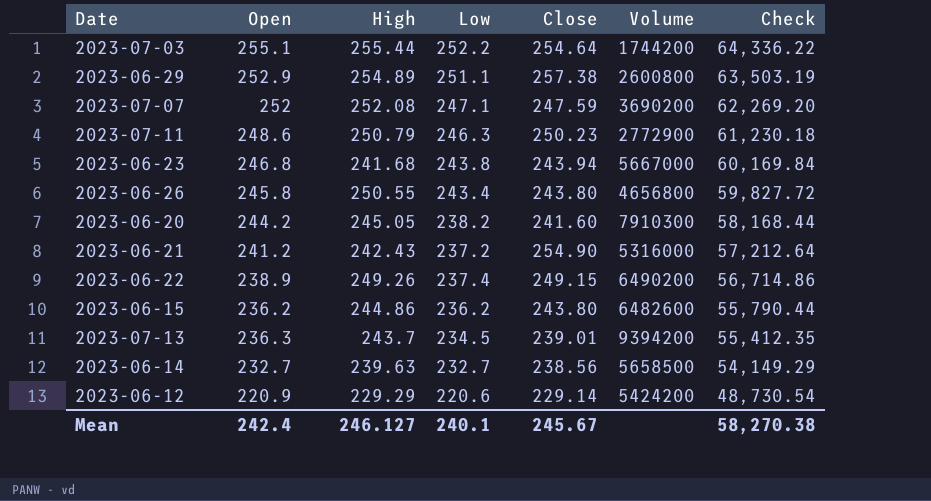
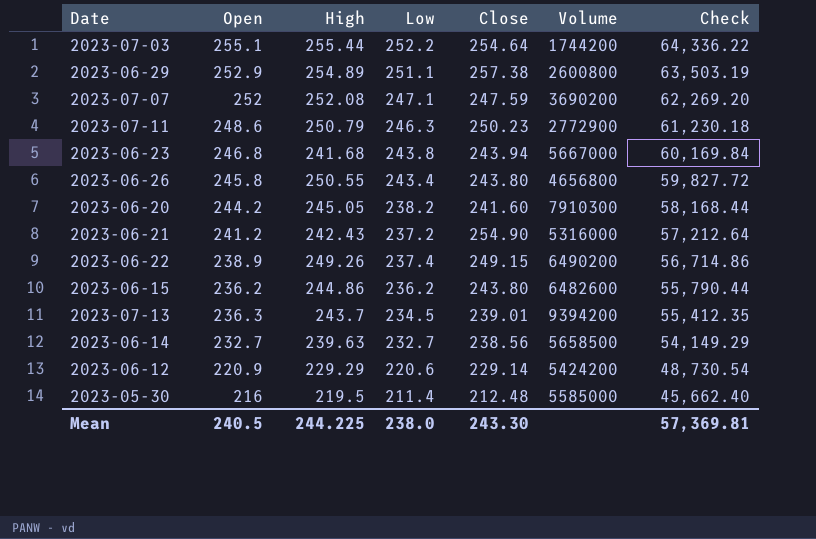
row 2023-05-30: none -> 216 | 219.5 | 211.4 | 212.48 | 5585000 | 45,662.40
Mean | Open: 242.4 -> 240.5
Mean | High: 246.127 -> 244.225
Mean | Low: 240.1 -> 238.0
Mean | Close: 245.67 -> 243.30
Mean | Check: 58,270.38 -> 57,369.81

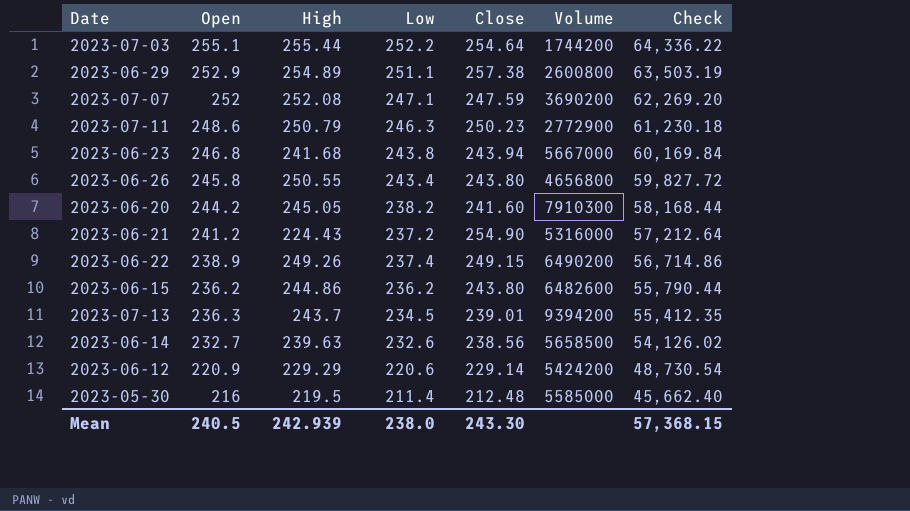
2023-06-21 | High: 242.43 -> 224.43
2023-06-14 | Low: 232.7 -> 232.6
2023-06-14 | Check: 54,149.29 -> 54,126.02
Mean | High: 244.225 -> 242.939
Mean | Check: 57,369.81 -> 57,368.15

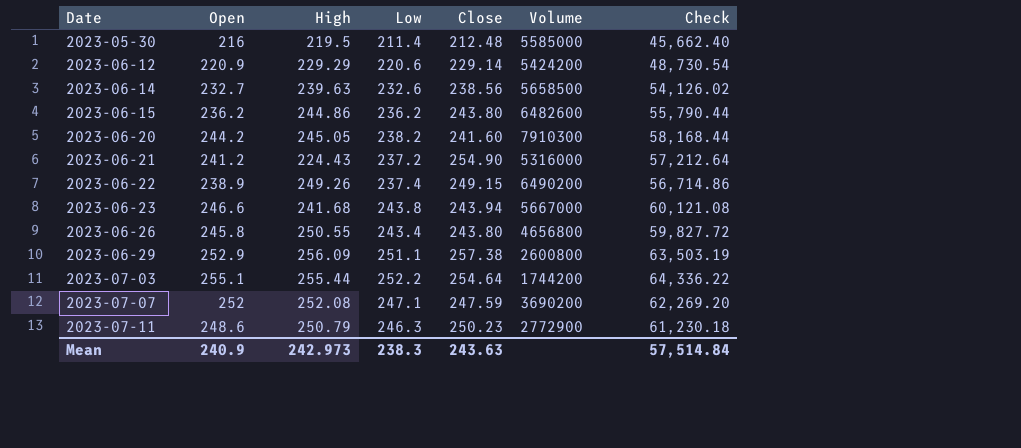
row order: Check descending -> Date ascending
row 2023-07-13: 236.3 | 243.7 | 234.5 | 239.01 | 9394200 | 55,412.35 -> none
2023-06-23 | Open: 246.8 -> 246.6
2023-06-23 | Check: 60,169.84 -> 60,121.08
2023-06-29 | High: 254.89 -> 256.09
Mean | Open: 240.5 -> 240.9
Mean | High: 242.939 -> 242.973
Mean | Low: 238.0 -> 238.3
Mean | Close: 243.30 -> 243.63
Mean | Check: 57,368.15 -> 57,514.84

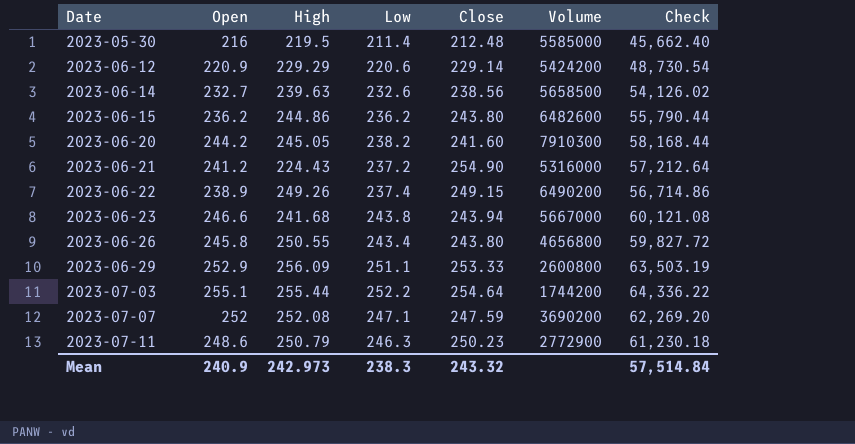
2023-06-29 | Close: 257.38 -> 253.33
Mean | Close: 243.63 -> 243.32

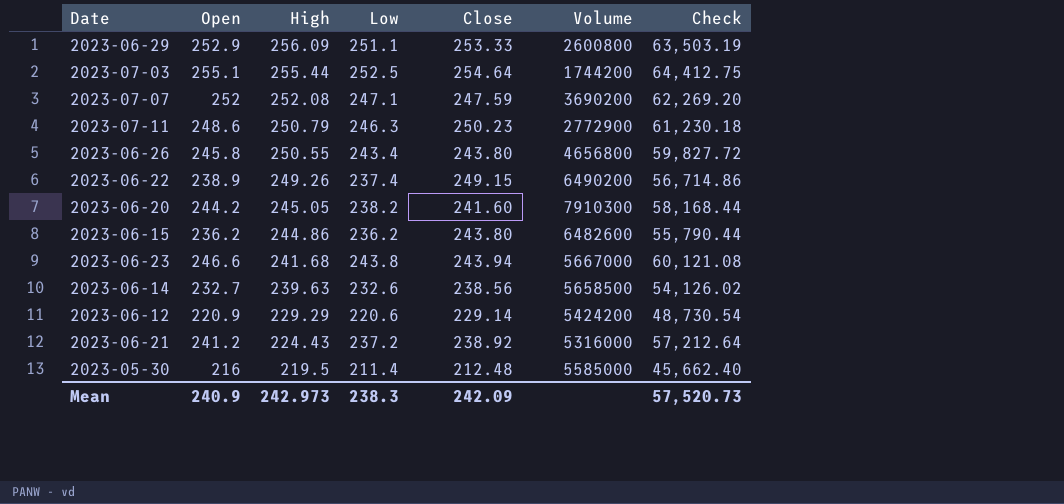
row order: Date ascending -> High descending
2023-07-03 | Low: 252.2 -> 252.5
2023-07-03 | Check: 64,336.22 -> 64,412.75
2023-06-21 | Close: 254.90 -> 238.92
Mean | Close: 243.32 -> 242.09
Mean | Check: 57,514.84 -> 57,520.73

